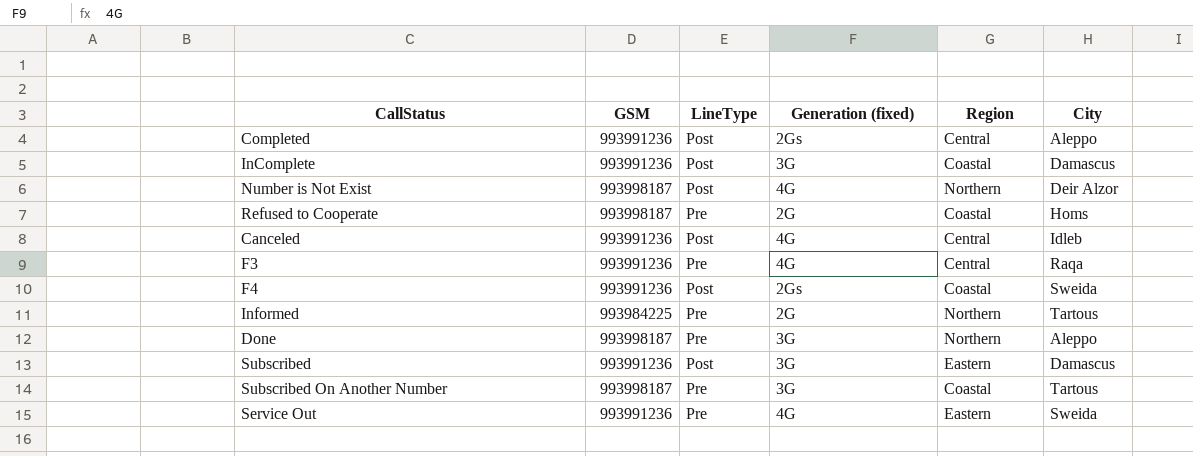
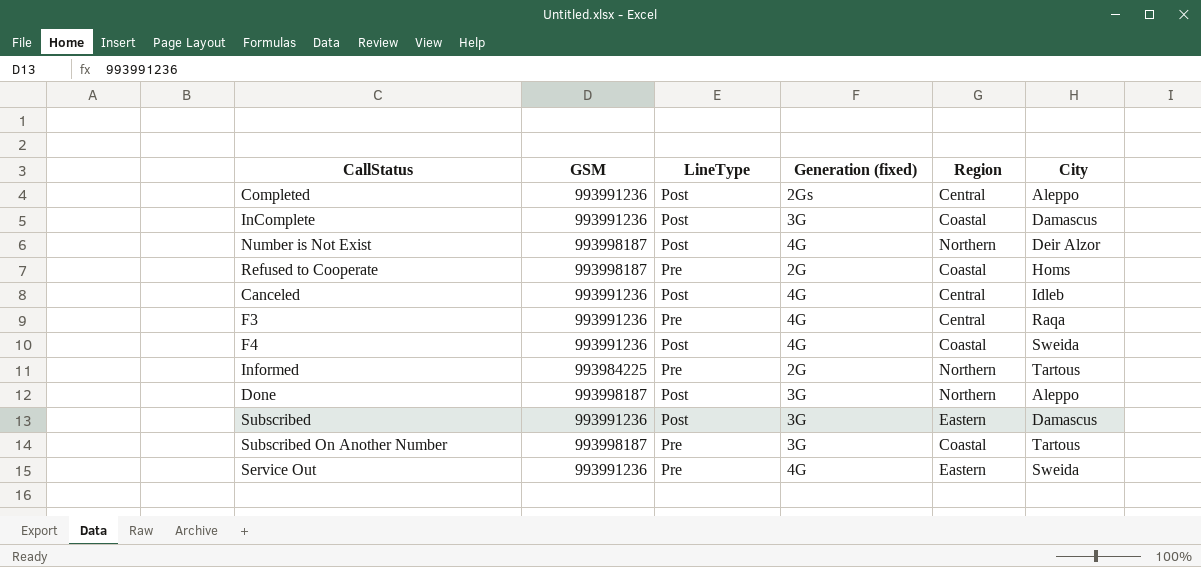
F4 | Generation (fixed): 2Gs -> 4G
Done | LineType: Pre -> Post

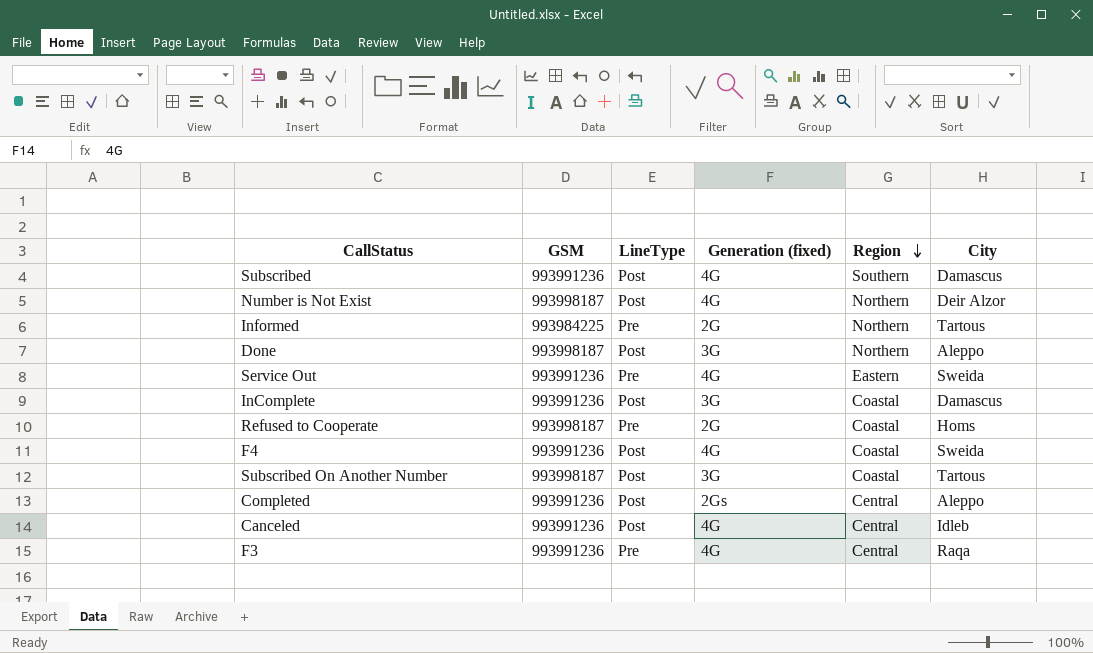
row order: none -> Region descending
Subscribed | Generation (fixed): 3G -> 4G
Subscribed | Region: Eastern -> Southern
Subscribed On Another Number | LineType: Pre -> Post

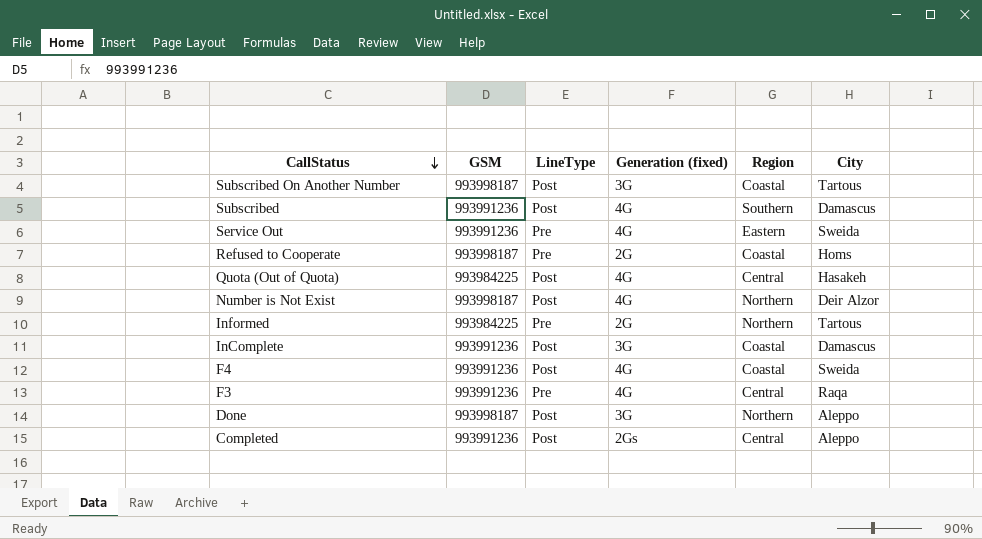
row order: Region descending -> CallStatus descending
row Canceled: 993991236 | Post | 4G | Central | Idleb -> none
row Quota (Out of Quota): none -> 993984225 | Post | 4G | Central | Hasakeh

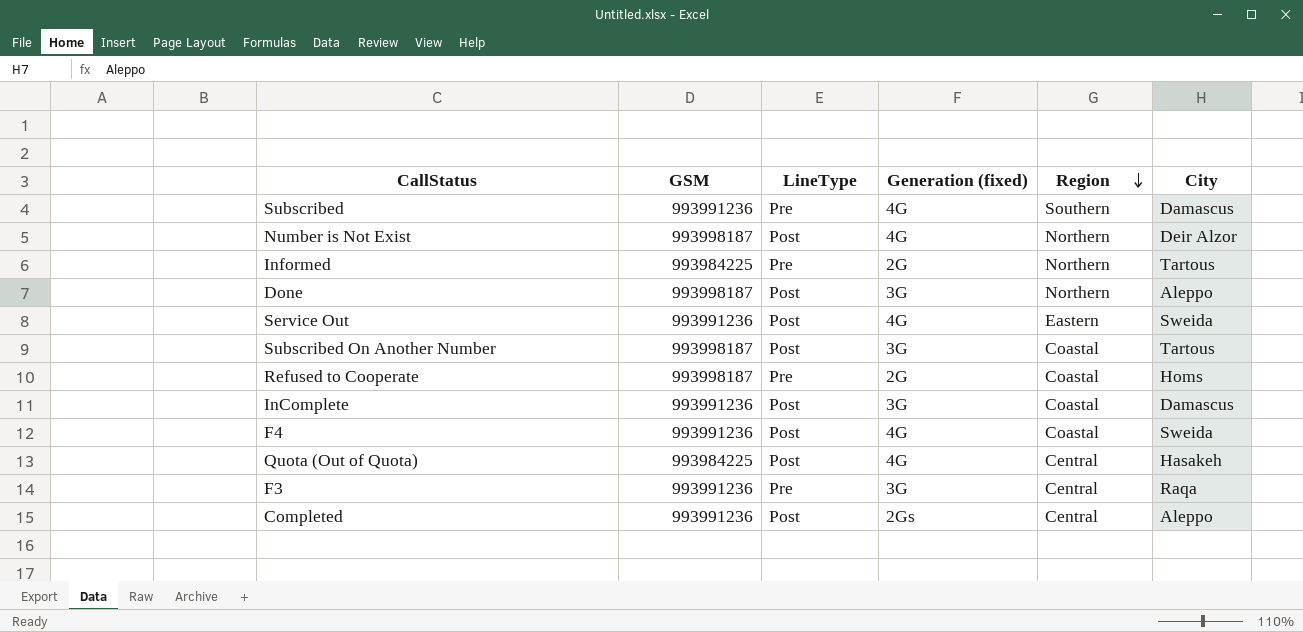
row order: CallStatus descending -> Region descending
Subscribed | LineType: Post -> Pre
Service Out | LineType: Pre -> Post
F3 | Generation (fixed): 4G -> 3G

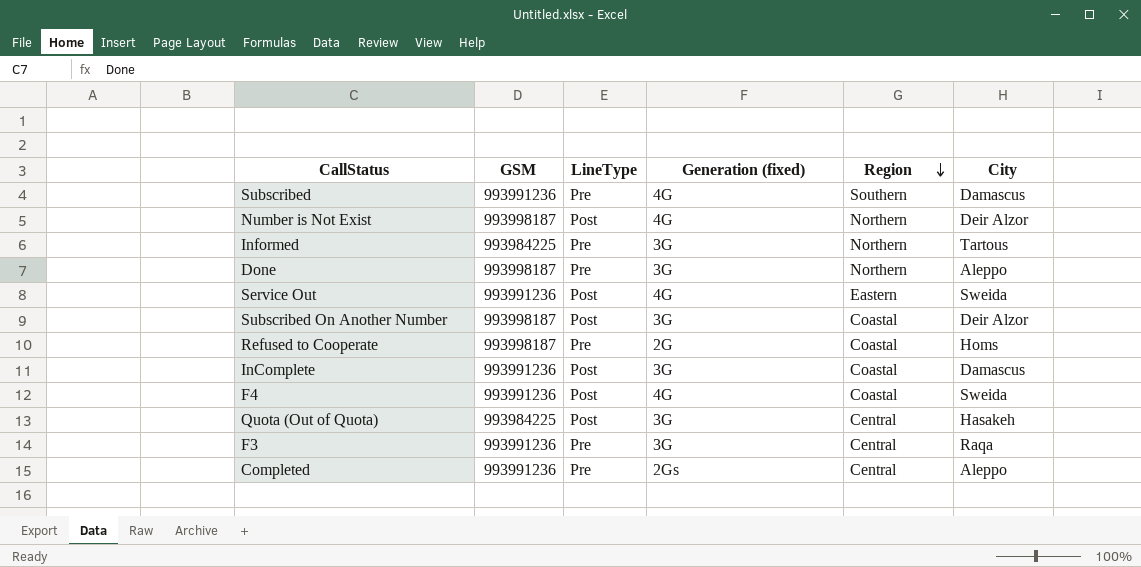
Informed | Generation (fixed): 2G -> 3G
Done | LineType: Post -> Pre
Subscribed On Another Number | City: Tartous -> Deir Alzor
Quota (Out of Quota) | Generation (fixed): 4G -> 3G
Completed | LineType: Post -> Pre

